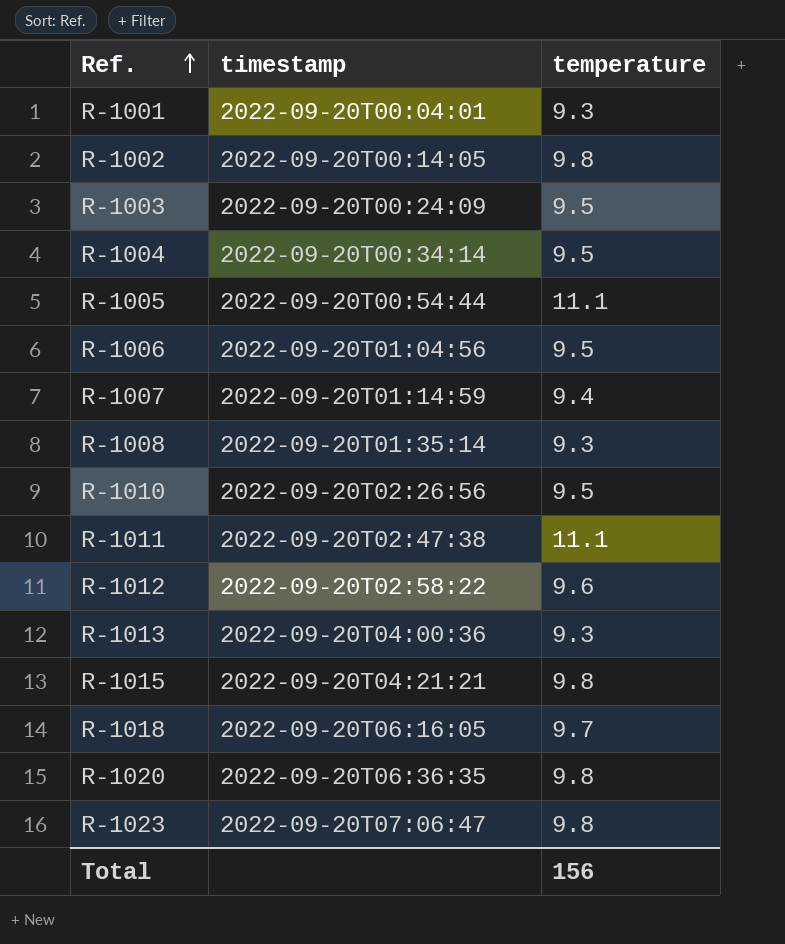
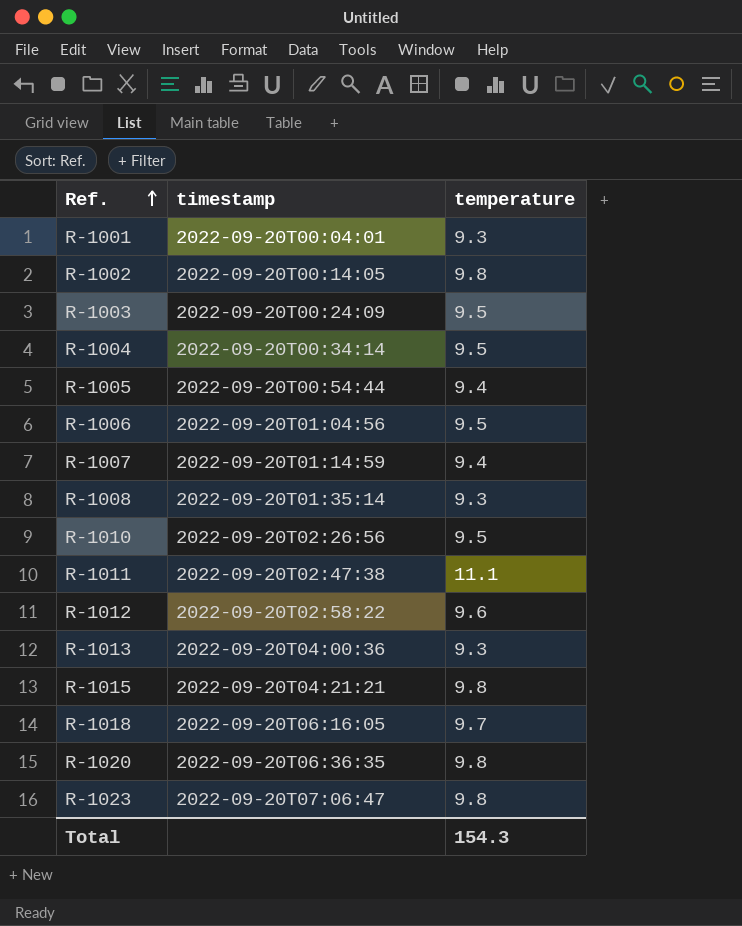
R-1005 | temperature: 11.1 -> 9.4
Total | temperature: 156 -> 154.3

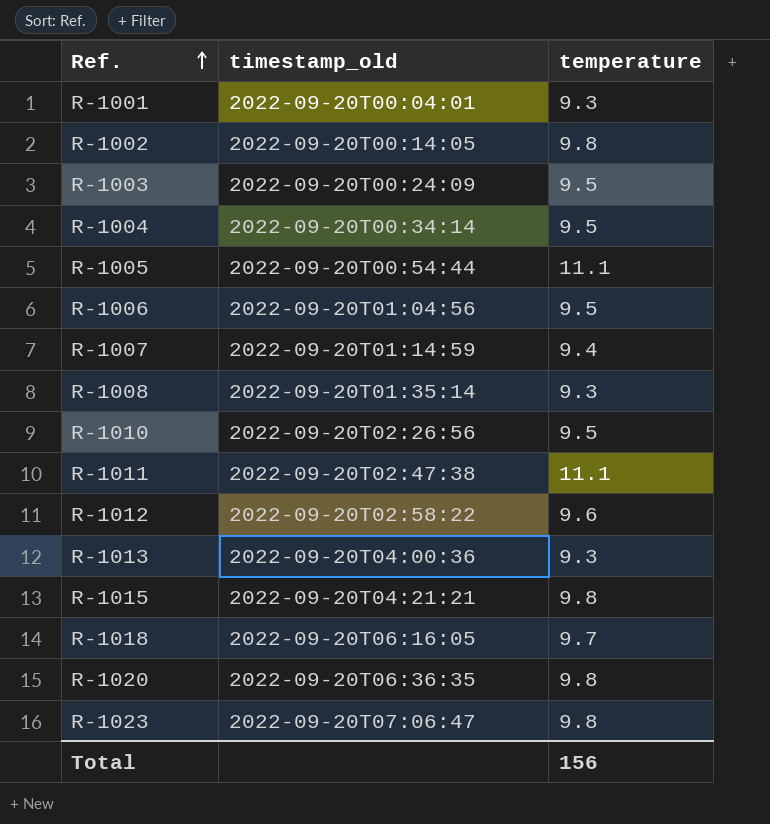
column name: timestamp -> timestamp_old
R-1005 | temperature: 9.4 -> 11.1
Total | temperature: 154.3 -> 156

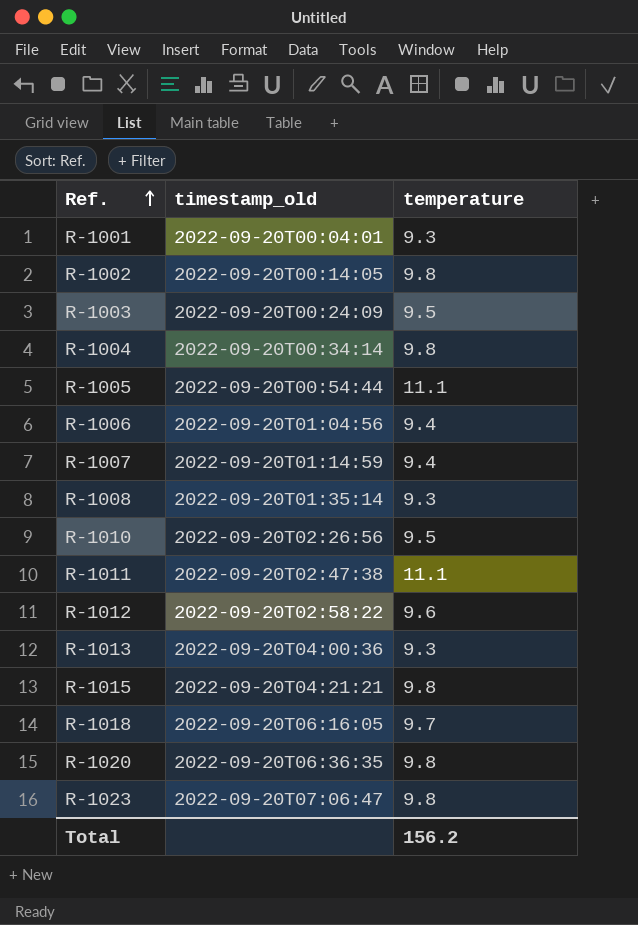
R-1004 | temperature: 9.5 -> 9.8
R-1006 | temperature: 9.5 -> 9.4
Total | temperature: 156 -> 156.2

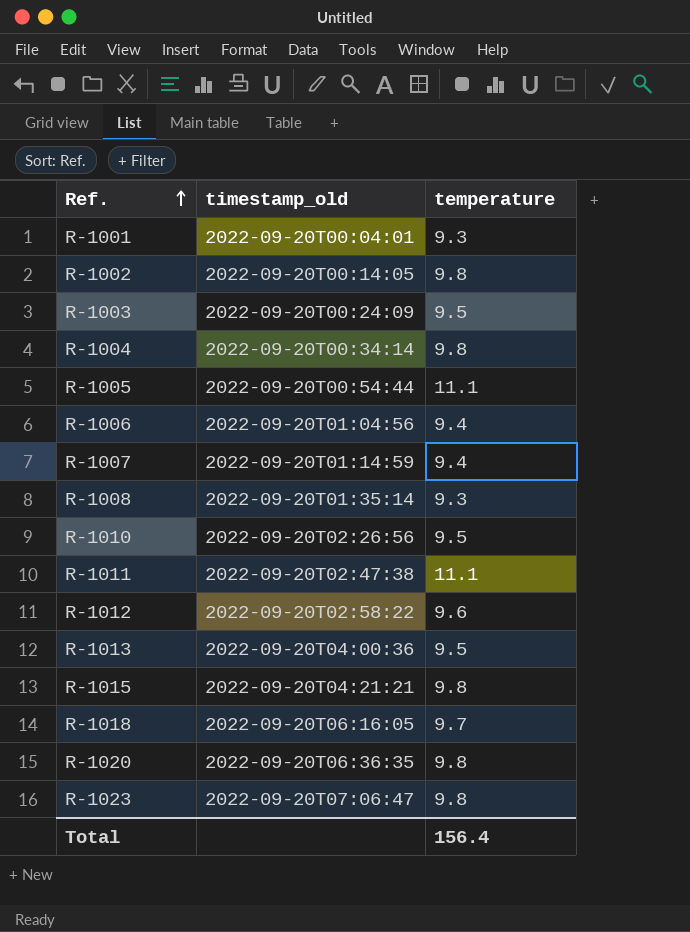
R-1013 | temperature: 9.3 -> 9.5
Total | temperature: 156.2 -> 156.4

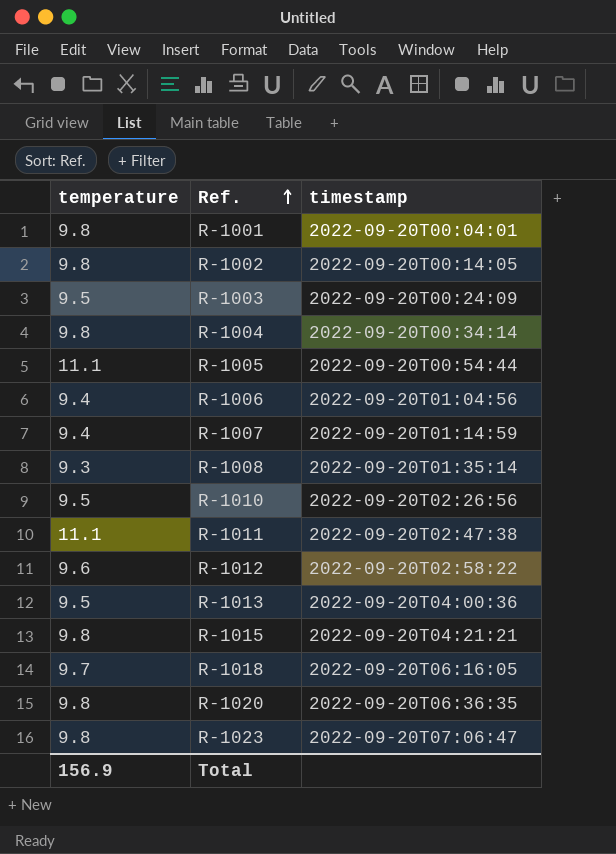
column temperature | position: 3 -> 1
column name: timestamp_old -> timestamp
R-1001 | temperature: 9.3 -> 9.8
Total | temperature: 156.4 -> 156.9

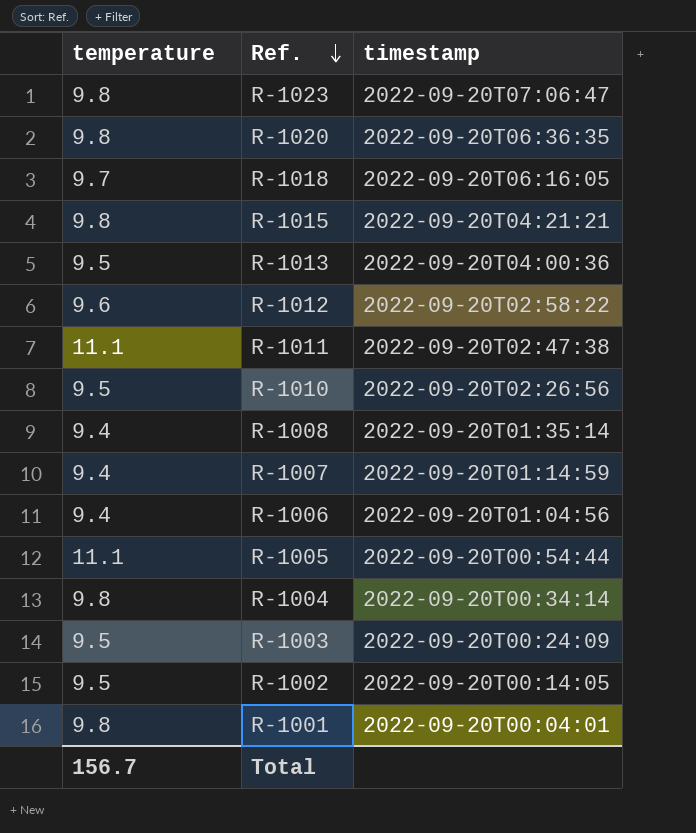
row order: Ref. ascending -> Ref. descending
R-1008 | temperature: 9.3 -> 9.4
R-1002 | temperature: 9.8 -> 9.5
Total | temperature: 156.9 -> 156.7

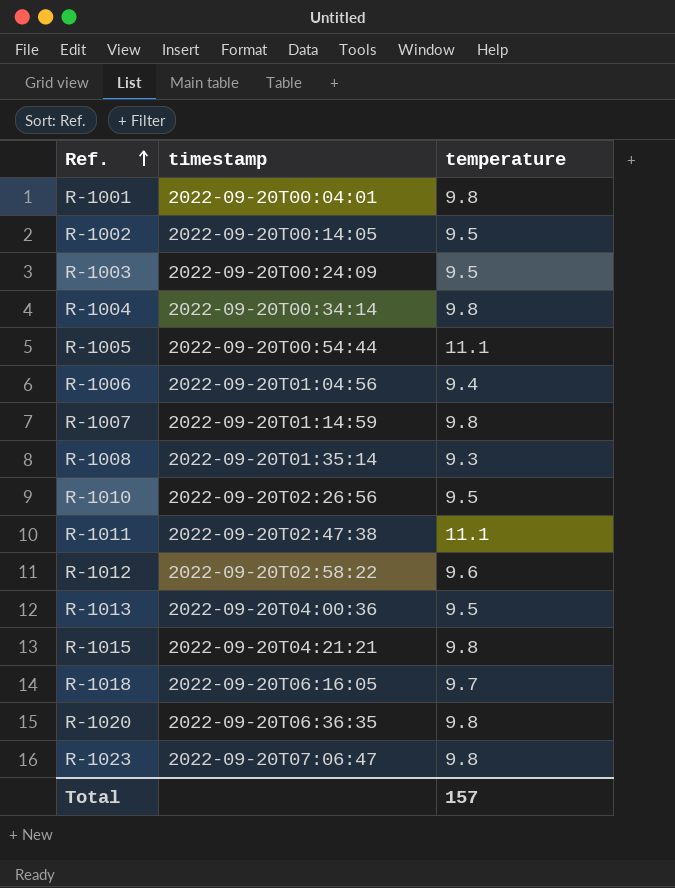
row order: Ref. descending -> Ref. ascending
column temperature | position: 1 -> 3
R-1007 | temperature: 9.4 -> 9.8
R-1008 | temperature: 9.4 -> 9.3
Total | temperature: 156.7 -> 157

